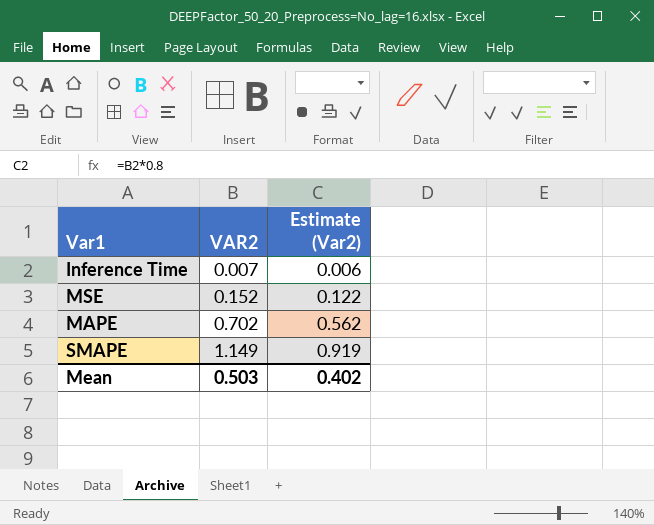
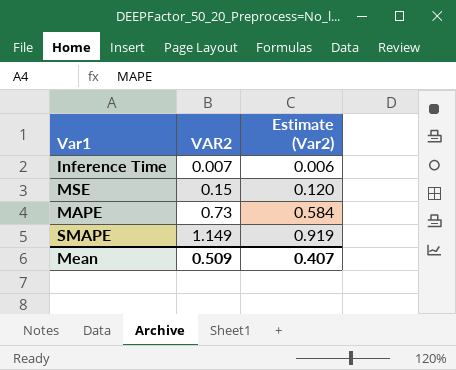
MSE | VAR2: 0.152 -> 0.15
MSE | Estimate (Var2): 0.122 -> 0.120
MAPE | VAR2: 0.702 -> 0.73
MAPE | Estimate (Var2): 0.562 -> 0.584
Mean | VAR2: 0.503 -> 0.509
Mean | Estimate (Var2): 0.402 -> 0.407

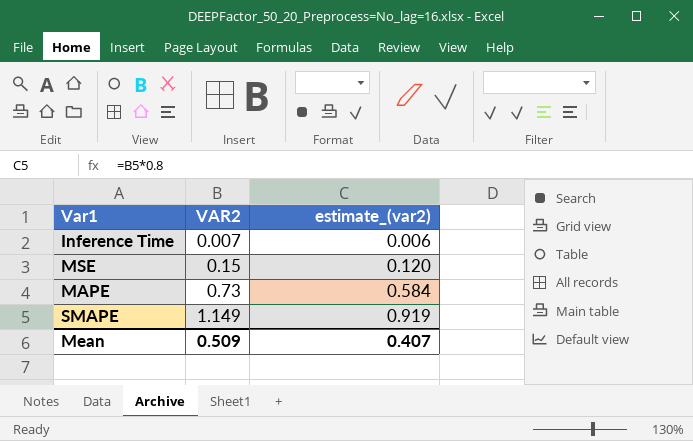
column name: Estimate (Var2) -> estimate_(var2)

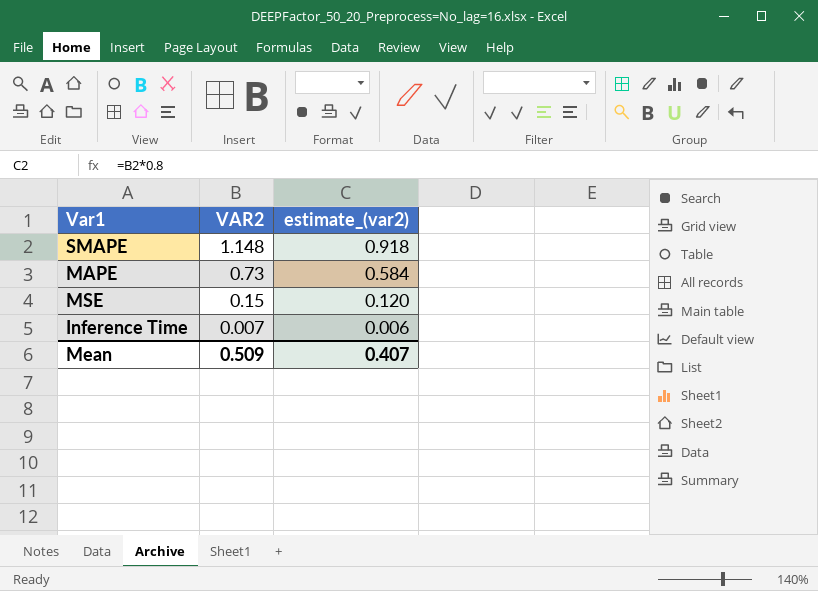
row order: VAR2 ascending -> VAR2 descending
SMAPE | VAR2: 1.149 -> 1.148
SMAPE | estimate_(var2): 0.919 -> 0.918

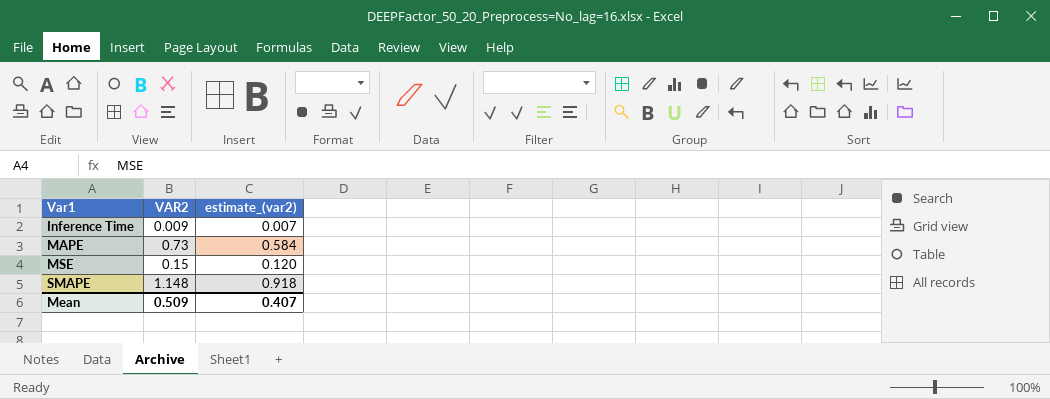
row order: VAR2 descending -> Var1 ascending
Inference Time | VAR2: 0.007 -> 0.009
Inference Time | estimate_(var2): 0.006 -> 0.007

